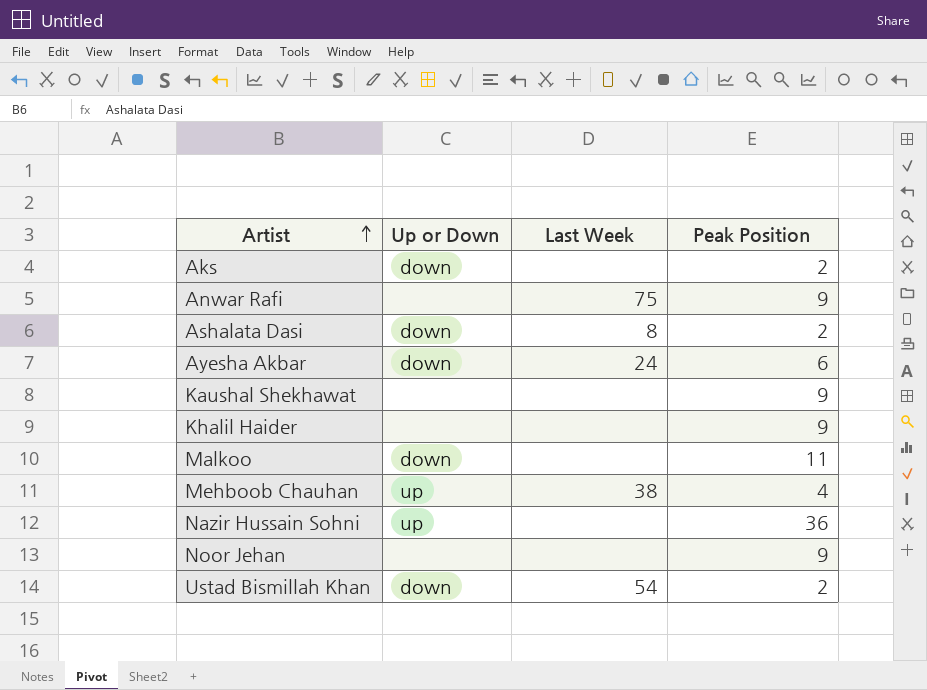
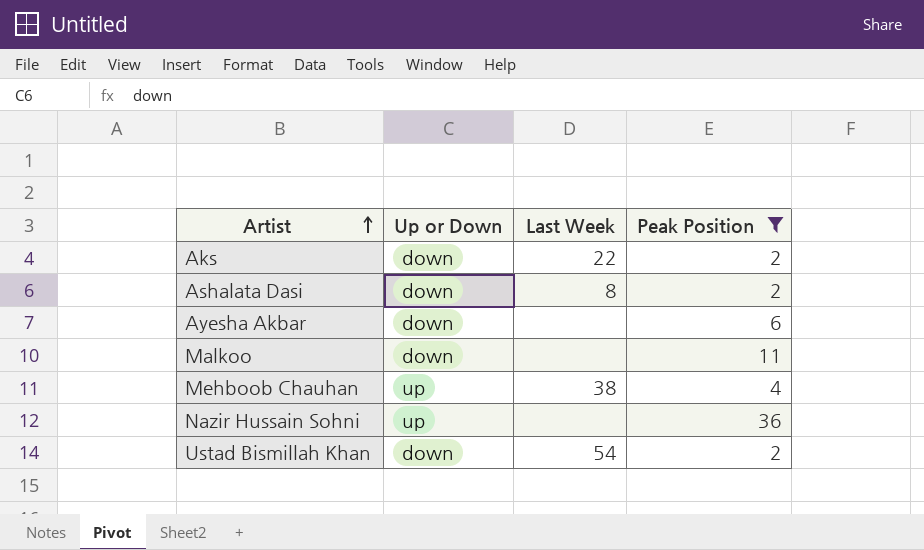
filter: none -> Peak Position != 9
Aks | Last Week: none -> 22
Ayesha Akbar | Last Week: 24 -> none

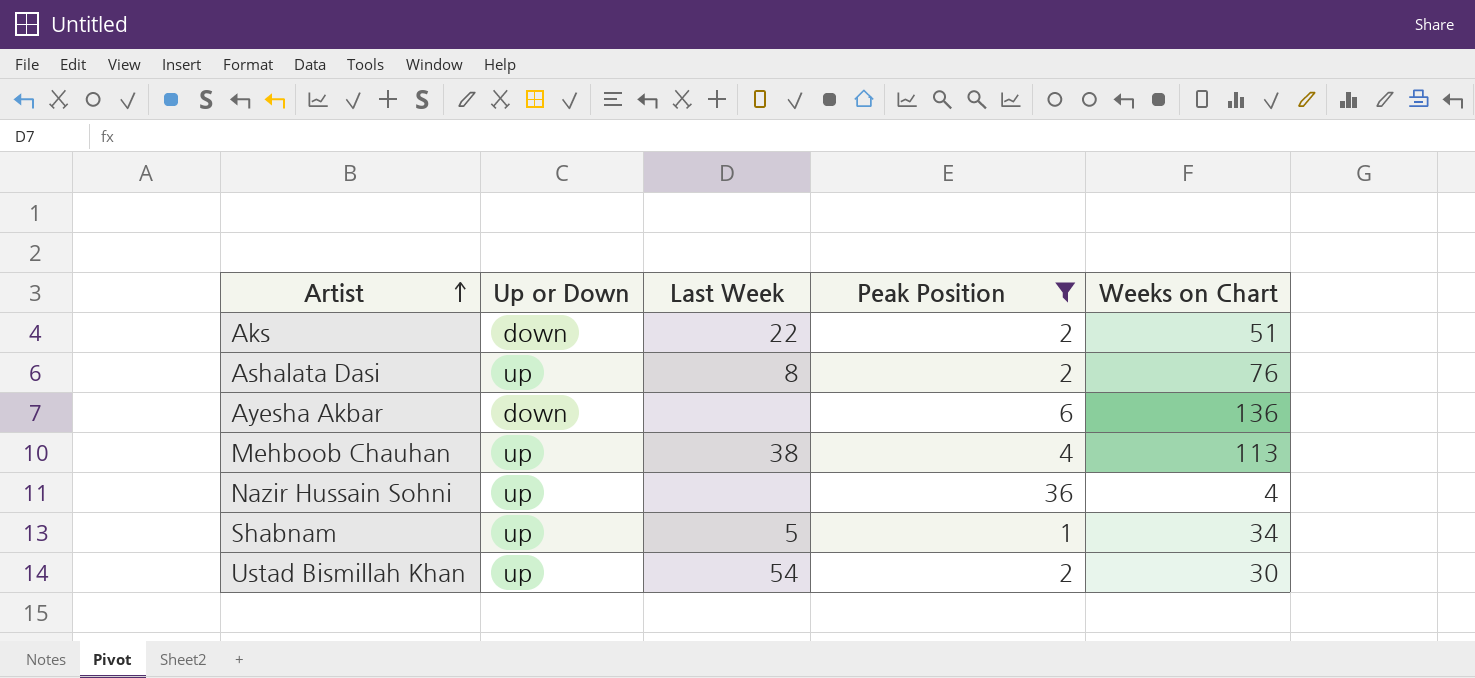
column Weeks on Chart | position: none -> 5
row Malkoo: down | none | 11 -> none
Ashalata Dasi | Up or Down: down -> up
row Shabnam: none -> up | 5 | 1 | 34
Ustad Bismillah Khan | Up or Down: down -> up

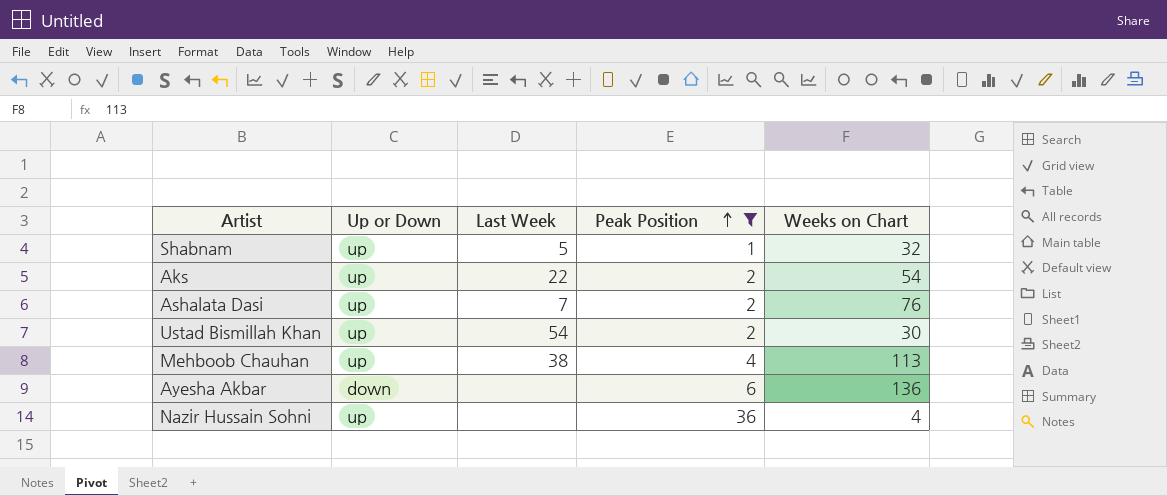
row order: Artist ascending -> Peak Position ascending
Shabnam | Weeks on Chart: 34 -> 32
Aks | Up or Down: down -> up
Aks | Weeks on Chart: 51 -> 54
Ashalata Dasi | Last Week: 8 -> 7

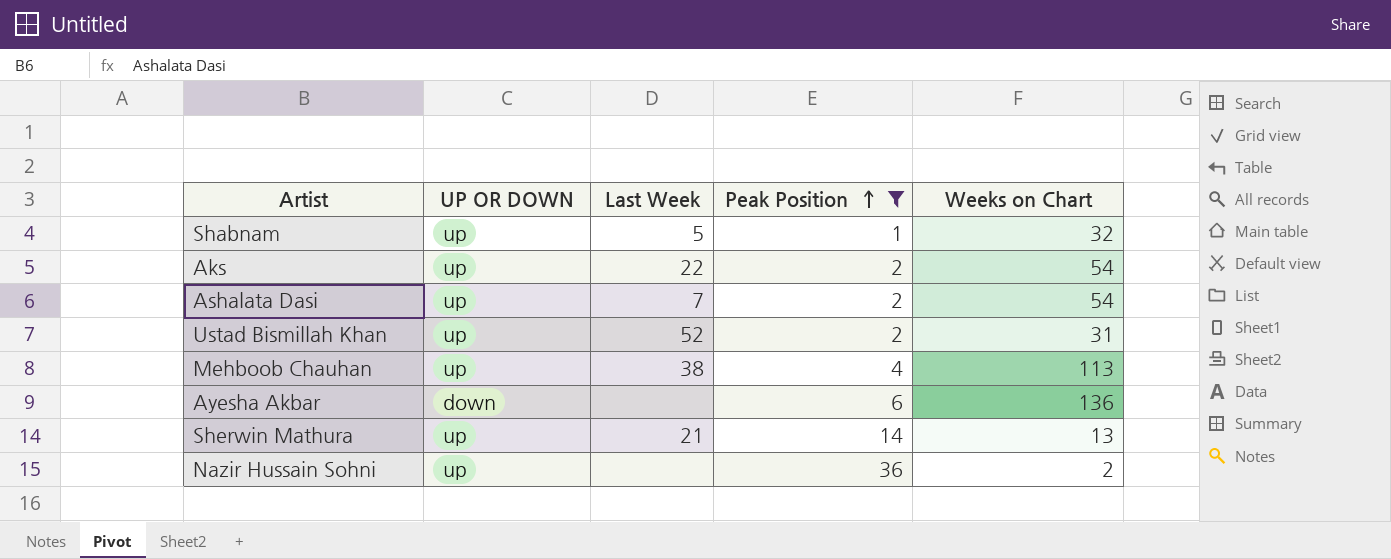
column name: Up or Down -> UP OR DOWN
Ashalata Dasi | Weeks on Chart: 76 -> 54
Ustad Bismillah Khan | Last Week: 54 -> 52
Ustad Bismillah Khan | Weeks on Chart: 30 -> 31
row Sherwin Mathura: none -> up | 21 | 14 | 13
Nazir Hussain Sohni | Weeks on Chart: 4 -> 2

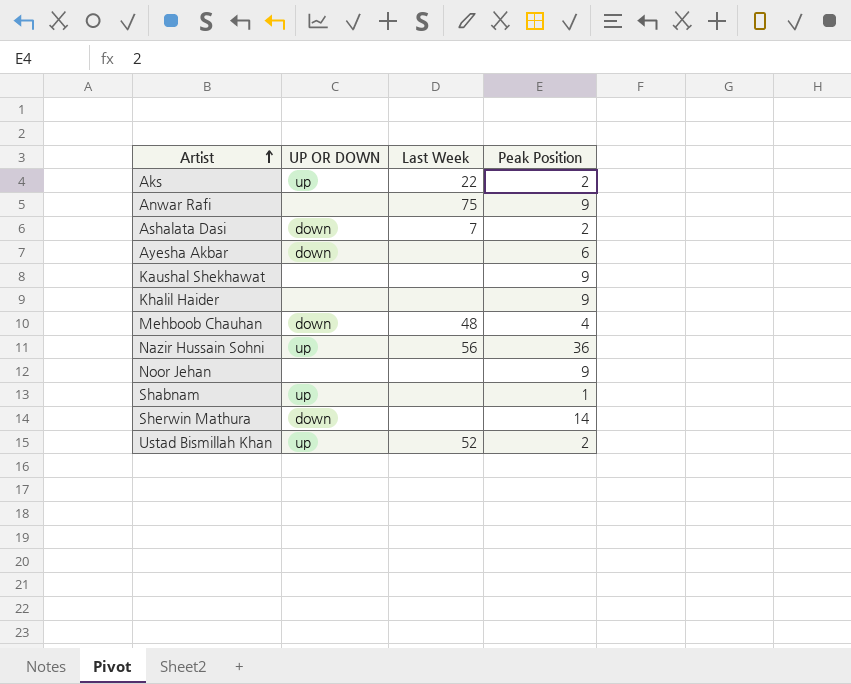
filter: Peak Position != 9 -> none
row order: Peak Position ascending -> Artist ascending
column Weeks on Chart | position: 5 -> none
Ashalata Dasi | UP OR DOWN: up -> down
Mehboob Chauhan | UP OR DOWN: up -> down
Mehboob Chauhan | Last Week: 38 -> 48
Nazir Hussain Sohni | Last Week: none -> 56
Shabnam | Last Week: 5 -> none
Sherwin Mathura | UP OR DOWN: up -> down
Sherwin Mathura | Last Week: 21 -> none

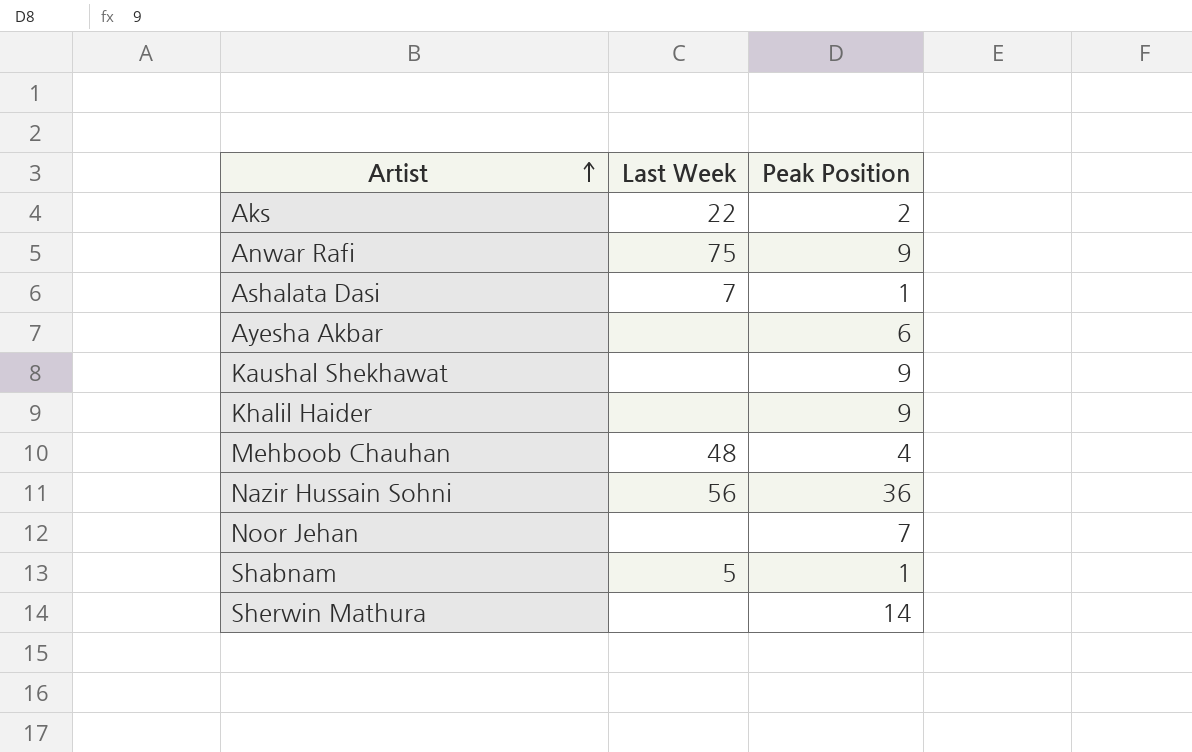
column UP OR DOWN | position: 2 -> none
row Ustad Bismillah Khan: up | 52 | 2 -> none
Ashalata Dasi | Peak Position: 2 -> 1
Noor Jehan | Peak Position: 9 -> 7
Shabnam | Last Week: none -> 5

